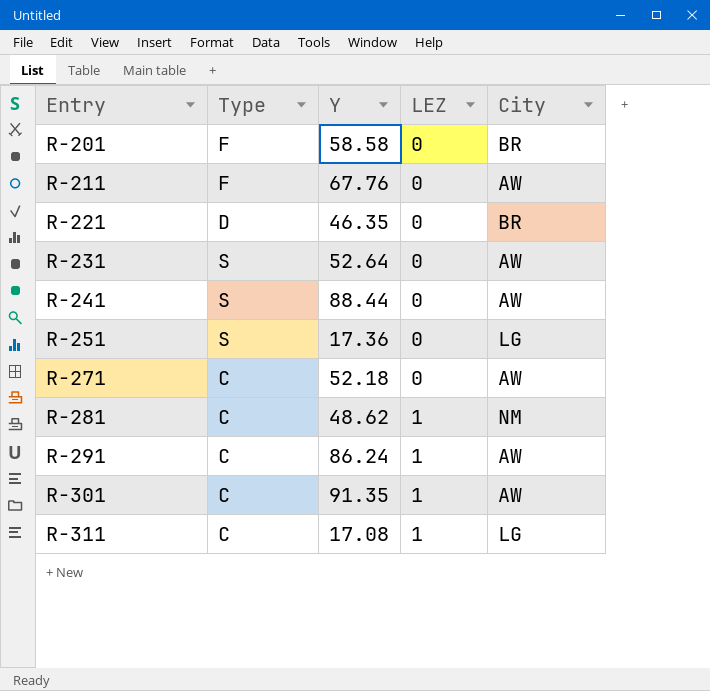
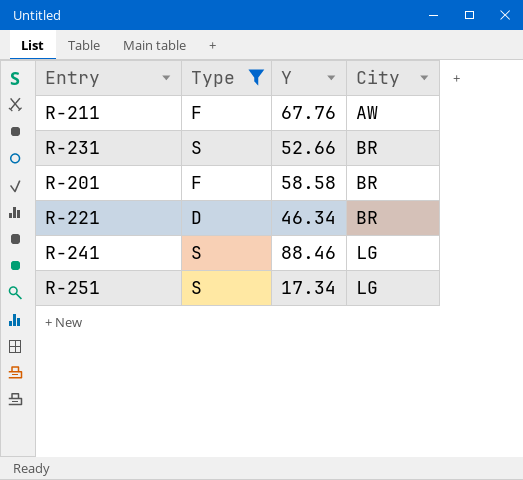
filter: none -> Type != C
row order: Entry ascending -> City ascending
column LEZ | position: 4 -> none
R-231 | Y: 52.64 -> 52.66
R-231 | City: AW -> BR
R-221 | Y: 46.35 -> 46.34
R-241 | Y: 88.44 -> 88.46
R-241 | City: AW -> LG
R-251 | Y: 17.36 -> 17.34

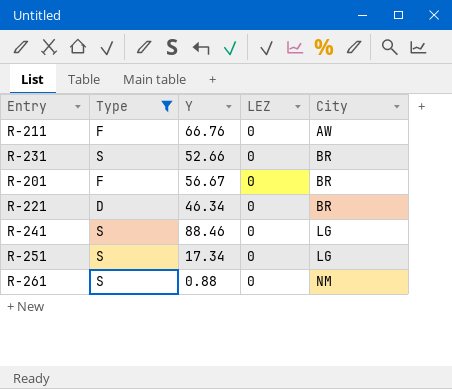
column LEZ | position: none -> 4
R-211 | Y: 67.76 -> 66.76
R-201 | Y: 58.58 -> 56.67
row R-261: none -> S | 0.88 | 0 | NM

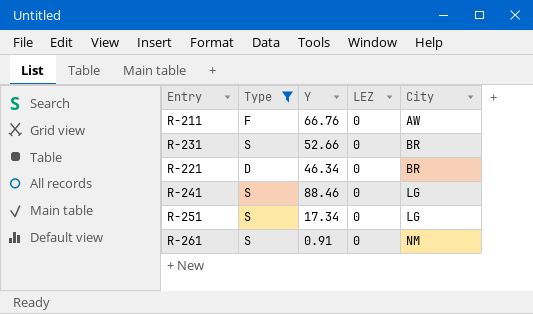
row R-201: F | 56.67 | 0 | BR -> none
R-261 | Y: 0.88 -> 0.91

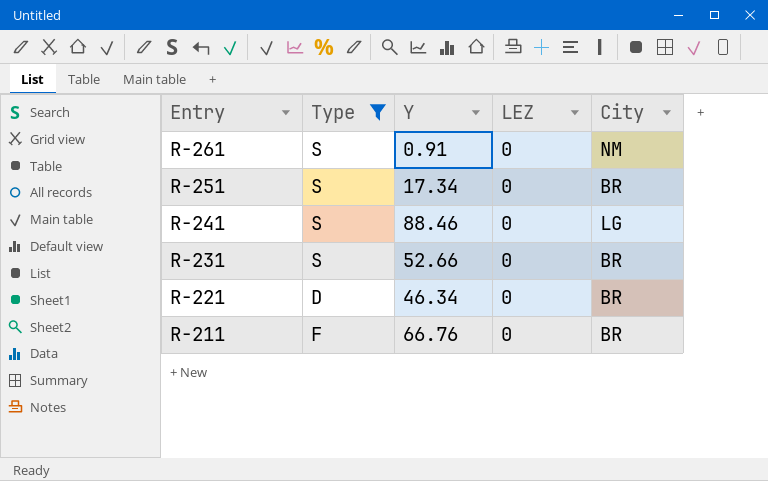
row order: City ascending -> Entry descending
R-251 | City: LG -> BR
R-211 | City: AW -> BR

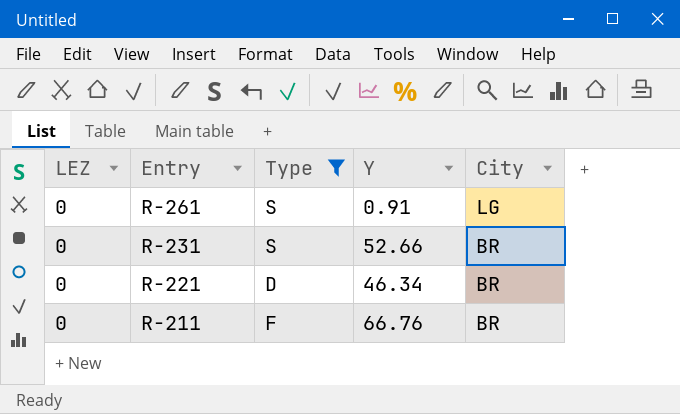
column LEZ | position: 4 -> 1
row R-251: S | 17.34 | 0 | BR -> none
row R-241: S | 88.46 | 0 | LG -> none
R-261 | City: NM -> LG

